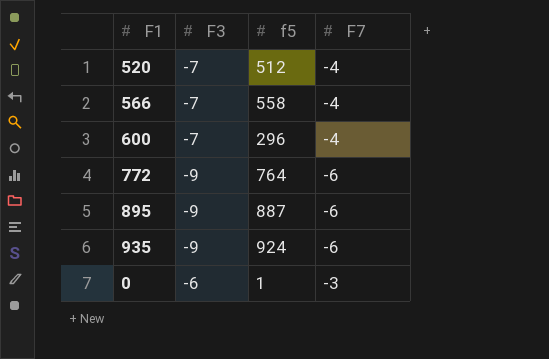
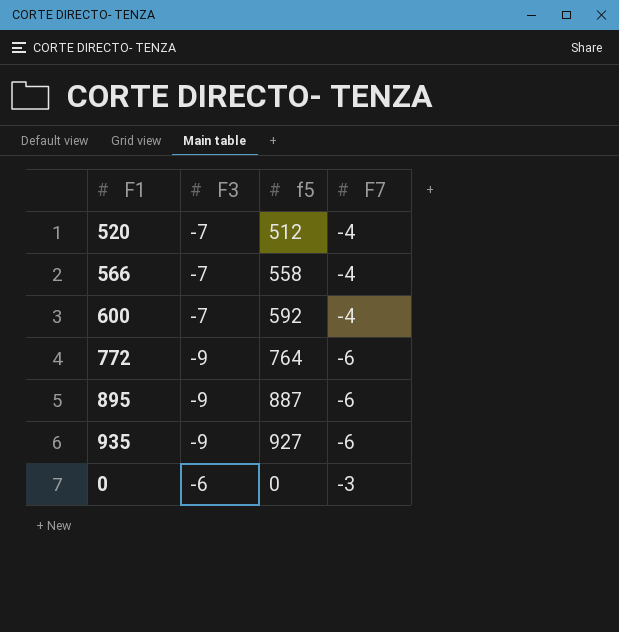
600 | f5: 296 -> 592
935 | f5: 924 -> 927
0 | f5: 1 -> 0

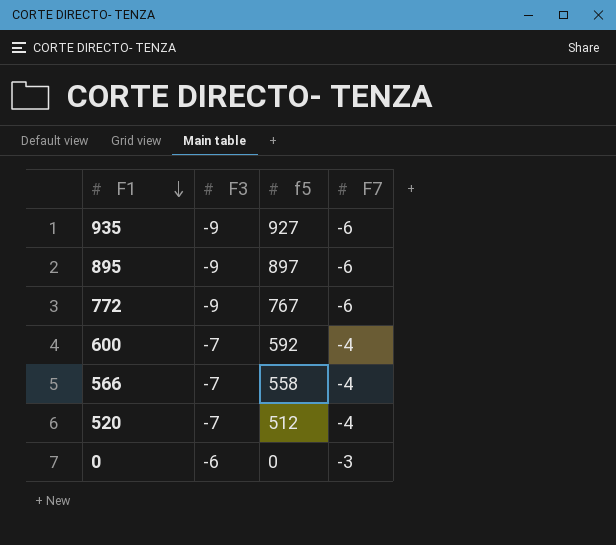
row order: none -> F1 descending
895 | f5: 887 -> 897
772 | f5: 764 -> 767

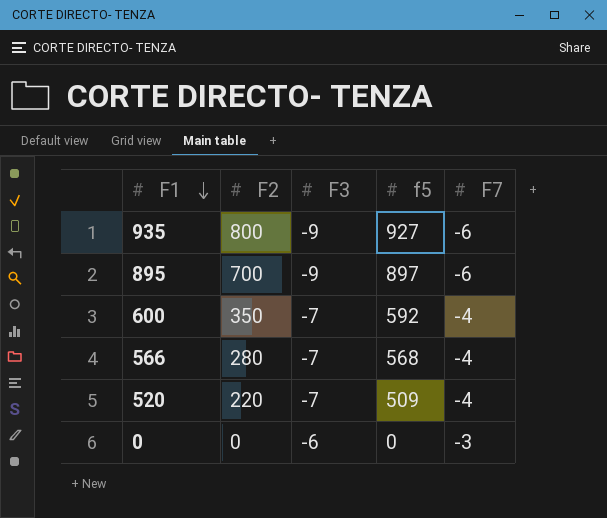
column F2 | position: none -> 2
row 772: -9 | 767 | -6 -> none
566 | f5: 558 -> 568
520 | f5: 512 -> 509

